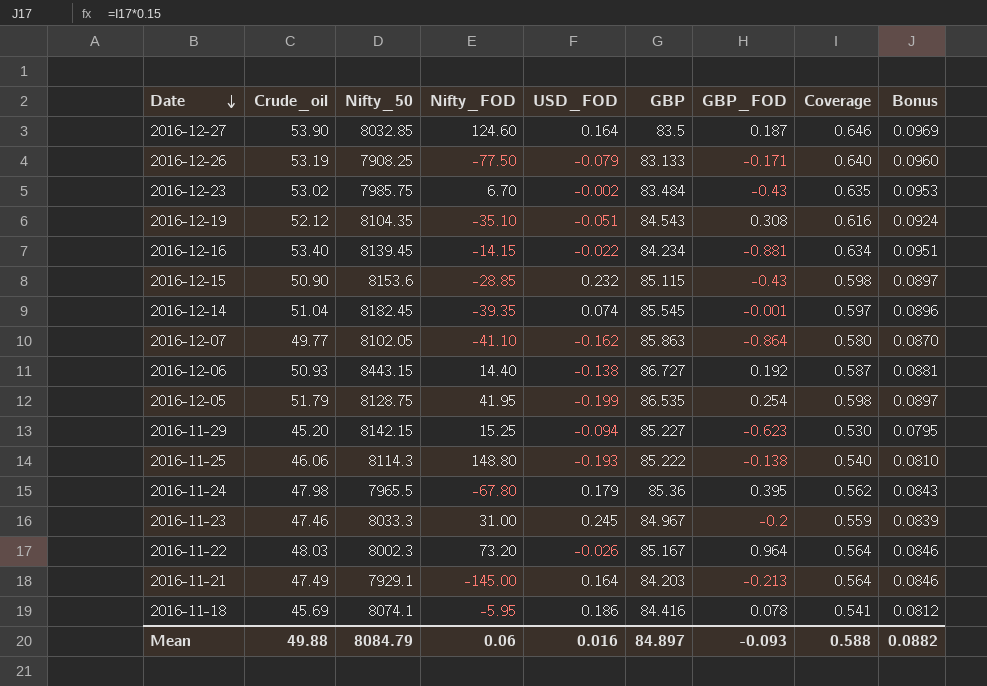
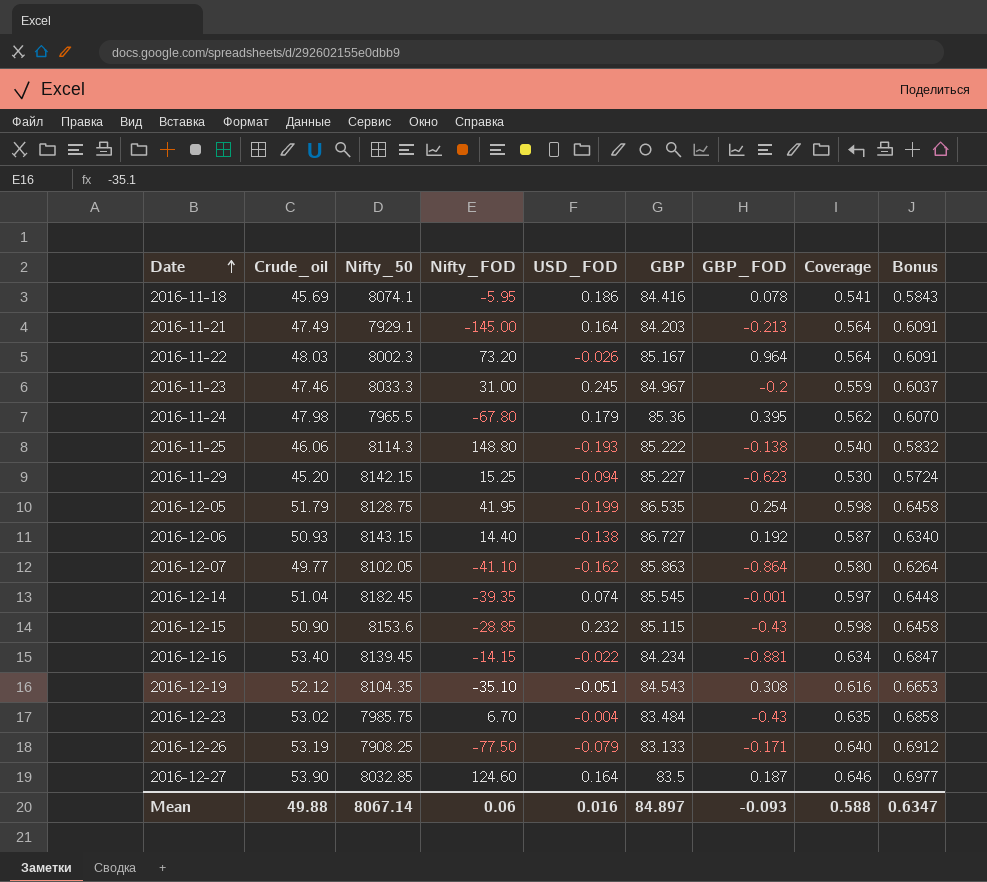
row order: Date descending -> Date ascending
column Bonus | formula: [Coverage] * 0.15 -> [Coverage] * 1.08
2016-12-06 | Nifty_50: 8443.15 -> 8143.15
2016-12-23 | USD_FOD: -0.002 -> -0.004
Mean | Nifty_50: 8084.79 -> 8067.14
Mean | Bonus: 0.0882 -> 0.6347

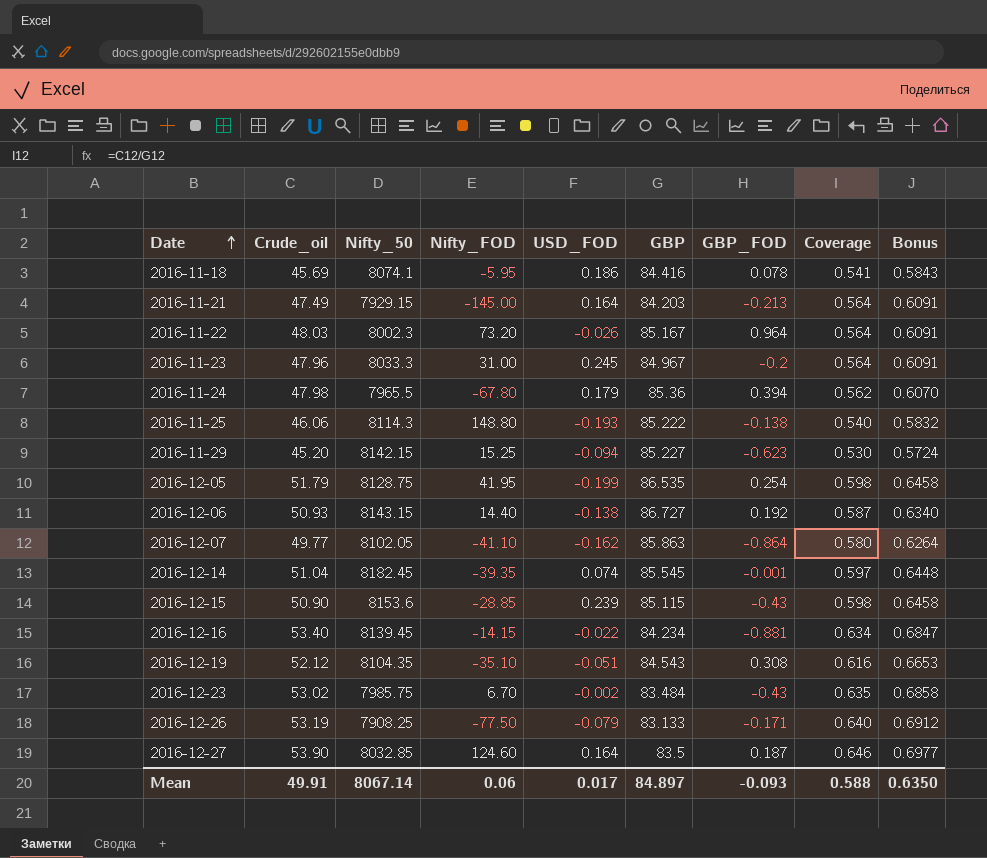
2016-11-21 | Nifty_50: 7929.1 -> 7929.15
2016-11-23 | Crude_oil: 47.46 -> 47.96
2016-11-23 | Coverage: 0.559 -> 0.564
2016-11-23 | Bonus: 0.6037 -> 0.6091
2016-11-24 | GBP_FOD: 0.395 -> 0.394
2016-12-15 | USD_FOD: 0.232 -> 0.239
2016-12-23 | USD_FOD: -0.004 -> -0.002
Mean | Crude_oil: 49.88 -> 49.91
Mean | USD_FOD: 0.016 -> 0.017
Mean | Bonus: 0.6347 -> 0.6350

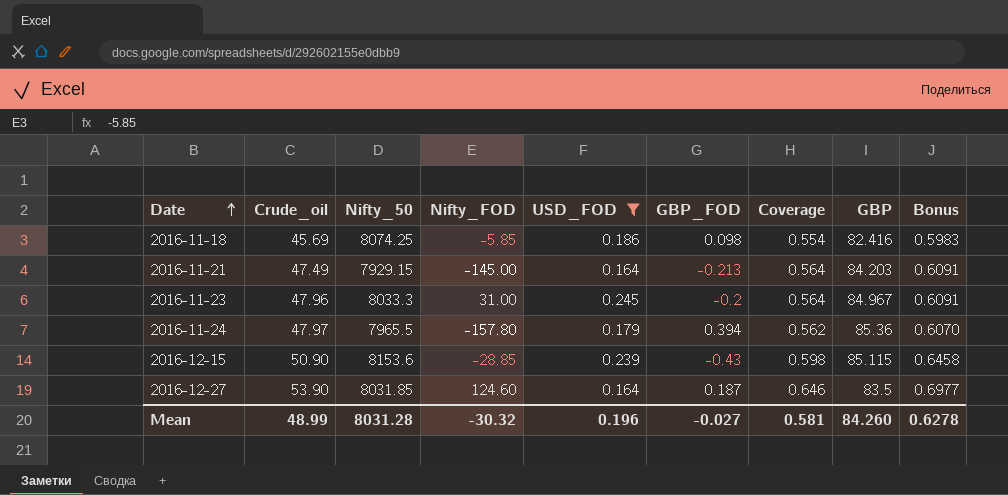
filter: none -> USD_FOD >= 0.164
column GBP | position: 6 -> 8
2016-11-18 | Nifty_50: 8074.1 -> 8074.25
2016-11-18 | Nifty_FOD: -5.95 -> -5.85
2016-11-18 | GBP_FOD: 0.078 -> 0.098
2016-11-18 | Coverage: 0.541 -> 0.554
2016-11-18 | GBP: 84.416 -> 82.416
2016-11-18 | Bonus: 0.5843 -> 0.5983
2016-11-24 | Crude_oil: 47.98 -> 47.97
2016-11-24 | Nifty_FOD: -67.80 -> -157.80
2016-12-27 | Nifty_50: 8032.85 -> 8031.85
Mean | Crude_oil: 49.91 -> 48.99
Mean | Nifty_50: 8067.14 -> 8031.28
Mean | Nifty_FOD: 0.06 -> -30.32
Mean | USD_FOD: 0.017 -> 0.196
Mean | GBP_FOD: -0.093 -> -0.027
Mean | Coverage: 0.588 -> 0.581
Mean | GBP: 84.897 -> 84.260
Mean | Bonus: 0.6350 -> 0.6278

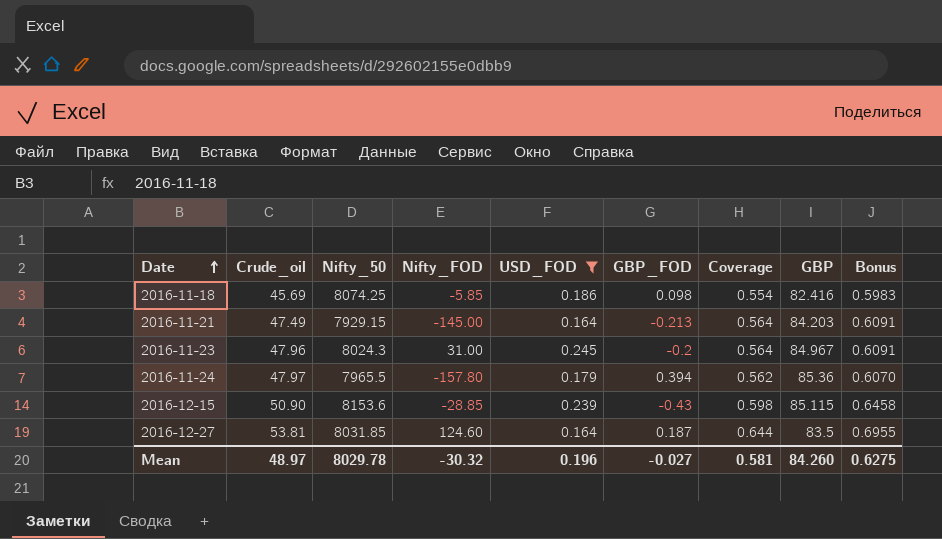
2016-11-23 | Nifty_50: 8033.3 -> 8024.3
2016-12-27 | Crude_oil: 53.90 -> 53.81
2016-12-27 | Coverage: 0.646 -> 0.644
2016-12-27 | Bonus: 0.6977 -> 0.6955
Mean | Crude_oil: 48.99 -> 48.97
Mean | Nifty_50: 8031.28 -> 8029.78
Mean | Bonus: 0.6278 -> 0.6275

